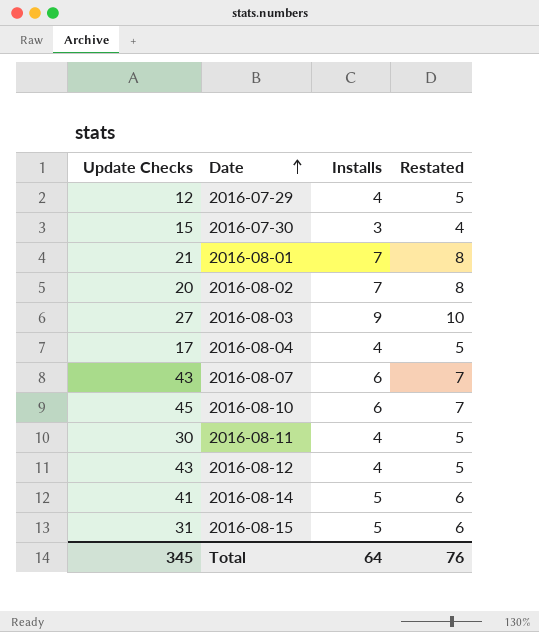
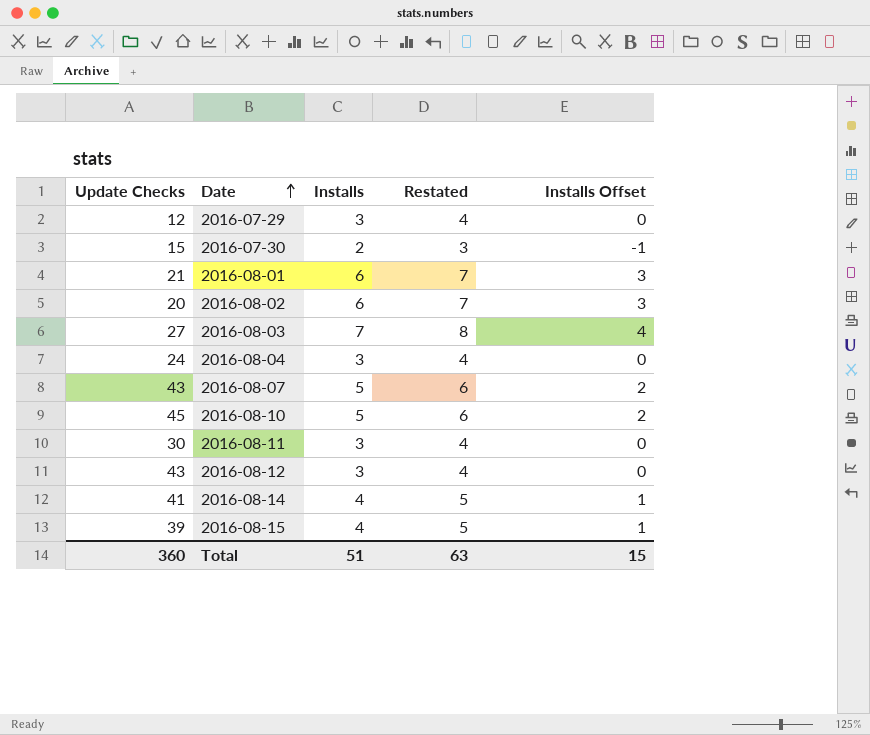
column Installs Offset | formula: none -> [Installs] - 3
2016-07-29 | Installs: 4 -> 3
2016-07-29 | Restated: 5 -> 4
2016-07-30 | Installs: 3 -> 2
2016-07-30 | Restated: 4 -> 3
2016-08-01 | Installs: 7 -> 6
2016-08-01 | Restated: 8 -> 7
2016-08-02 | Installs: 7 -> 6
2016-08-02 | Restated: 8 -> 7
2016-08-03 | Installs: 9 -> 7
2016-08-03 | Restated: 10 -> 8
2016-08-04 | Update Checks: 17 -> 24
2016-08-04 | Installs: 4 -> 3
2016-08-04 | Restated: 5 -> 4
2016-08-07 | Installs: 6 -> 5
2016-08-07 | Restated: 7 -> 6
2016-08-10 | Installs: 6 -> 5
2016-08-10 | Restated: 7 -> 6
2016-08-11 | Installs: 4 -> 3
2016-08-11 | Restated: 5 -> 4
2016-08-12 | Installs: 4 -> 3
2016-08-12 | Restated: 5 -> 4
2016-08-14 | Installs: 5 -> 4
2016-08-14 | Restated: 6 -> 5
2016-08-15 | Update Checks: 31 -> 39
2016-08-15 | Installs: 5 -> 4
2016-08-15 | Restated: 6 -> 5
Total | Update Checks: 345 -> 360
Total | Installs: 64 -> 51
Total | Restated: 76 -> 63

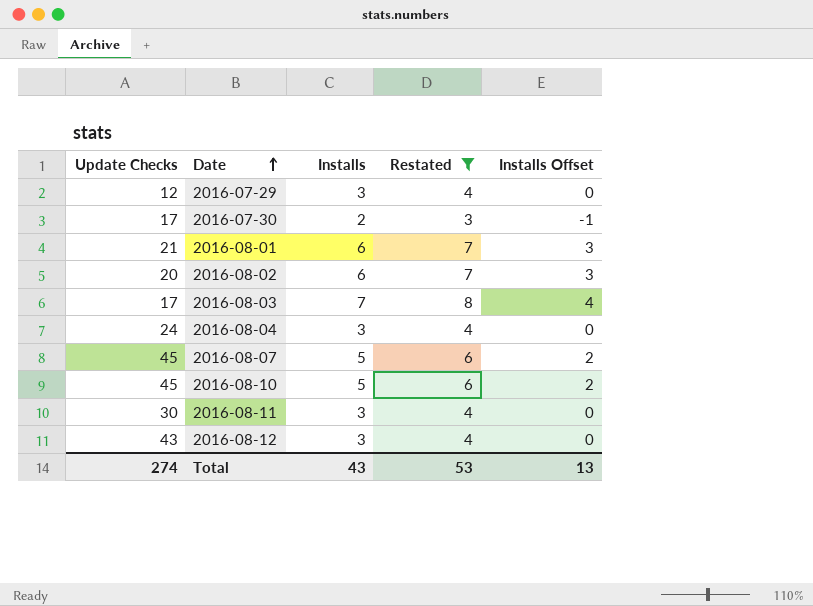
filter: none -> Restated != 5
2016-07-30 | Update Checks: 15 -> 17
2016-08-03 | Update Checks: 27 -> 17
2016-08-07 | Update Checks: 43 -> 45
Total | Update Checks: 360 -> 274
Total | Installs: 51 -> 43
Total | Restated: 63 -> 53
Total | Installs Offset: 15 -> 13

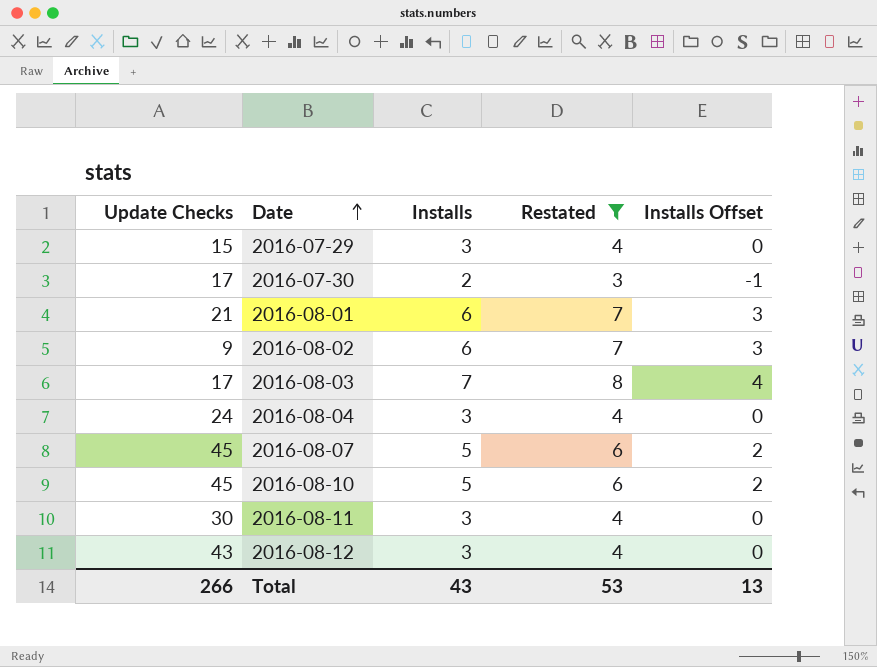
2016-07-29 | Update Checks: 12 -> 15
2016-08-02 | Update Checks: 20 -> 9
Total | Update Checks: 274 -> 266

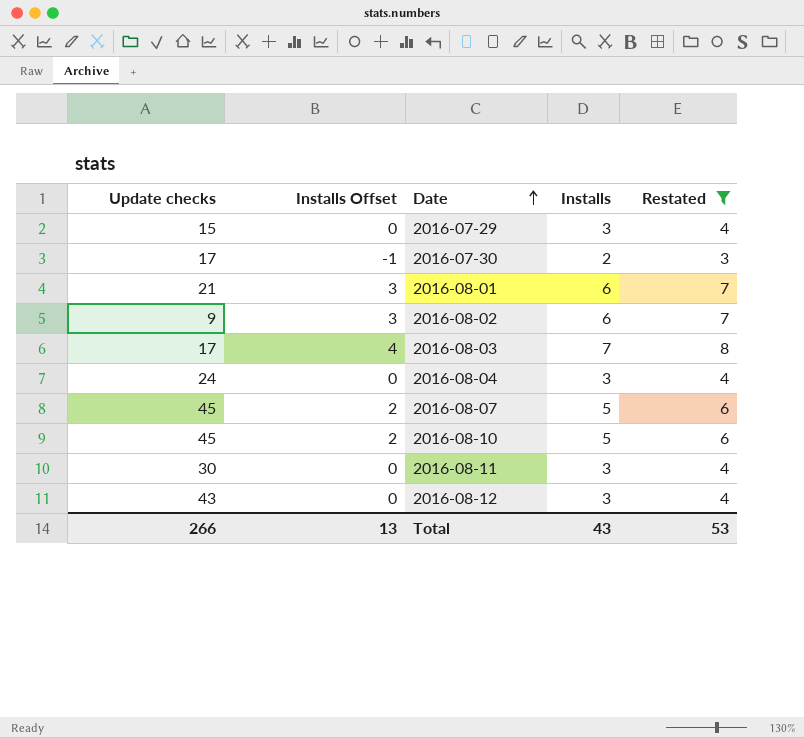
column name: Update Checks -> Update checks
column Installs Offset | position: 5 -> 2

